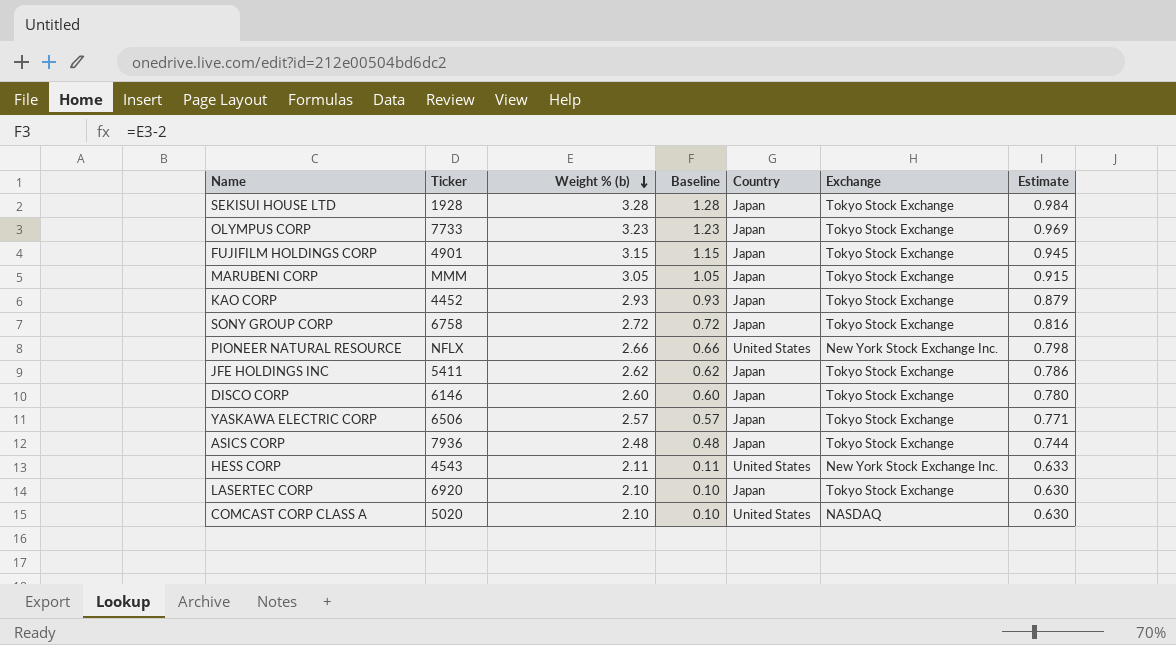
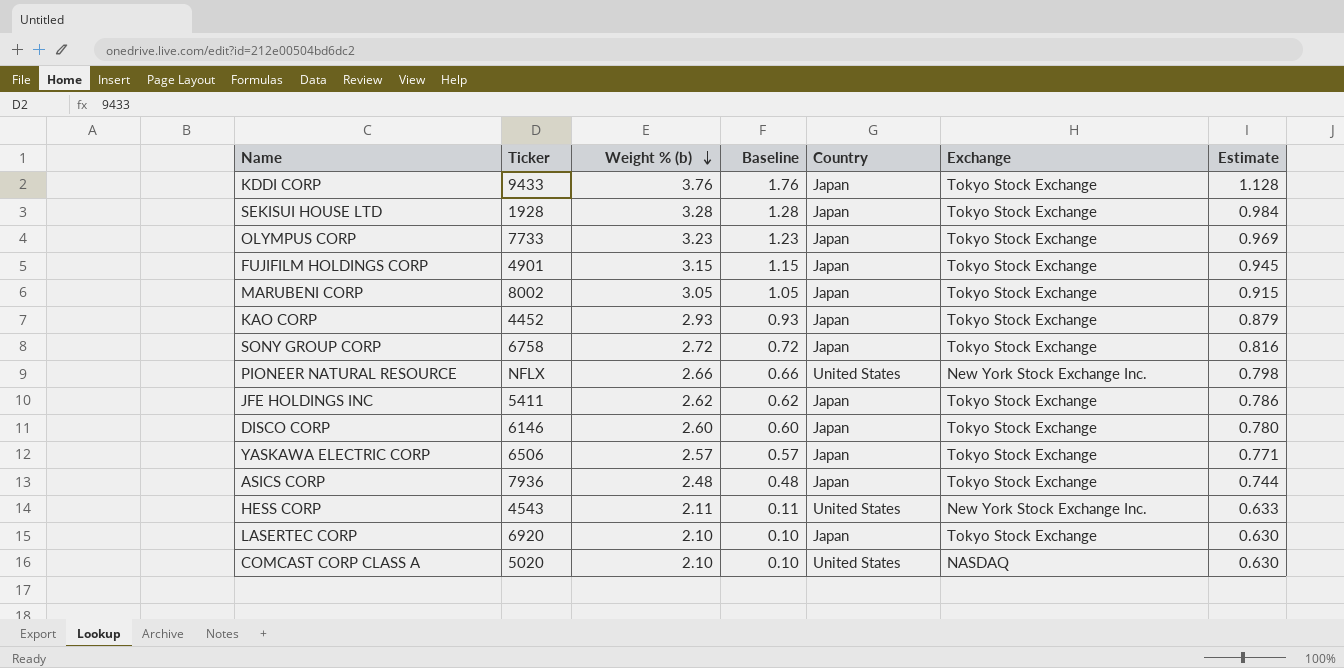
row KDDI CORP: none -> 9433 | 3.76 | 1.76 | Japan | Tokyo Stock Exchange | 1.128
MARUBENI CORP | Ticker: MMM -> 8002

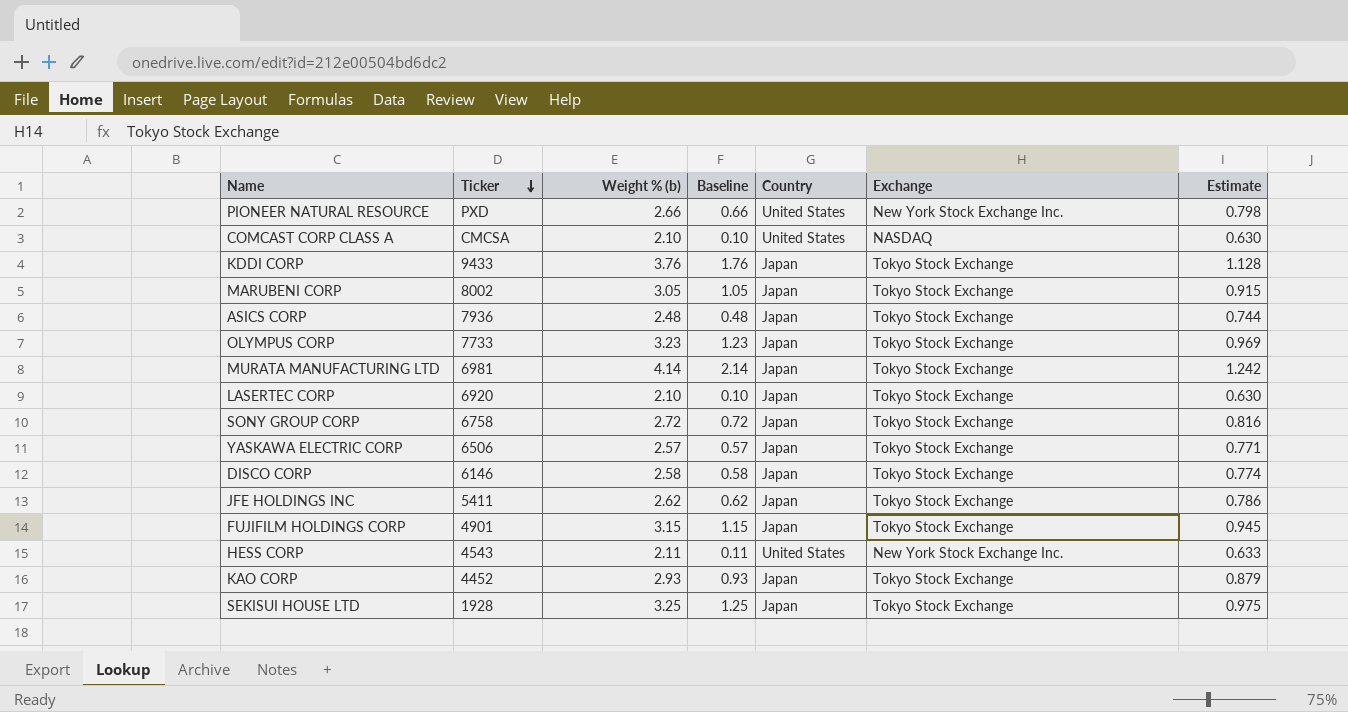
row order: Weight % (b) descending -> Ticker descending
PIONEER NATURAL RESOURCE | Ticker: NFLX -> PXD
COMCAST CORP CLASS A | Ticker: 5020 -> CMCSA
row MURATA MANUFACTURING LTD: none -> 6981 | 4.14 | 2.14 | Japan | Tokyo Stock Exchange | 1.242
DISCO CORP | Weight % (b): 2.60 -> 2.58
DISCO CORP | Baseline: 0.60 -> 0.58
DISCO CORP | Estimate: 0.780 -> 0.774
SEKISUI HOUSE LTD | Weight % (b): 3.28 -> 3.25
SEKISUI HOUSE LTD | Baseline: 1.28 -> 1.25
SEKISUI HOUSE LTD | Estimate: 0.984 -> 0.975

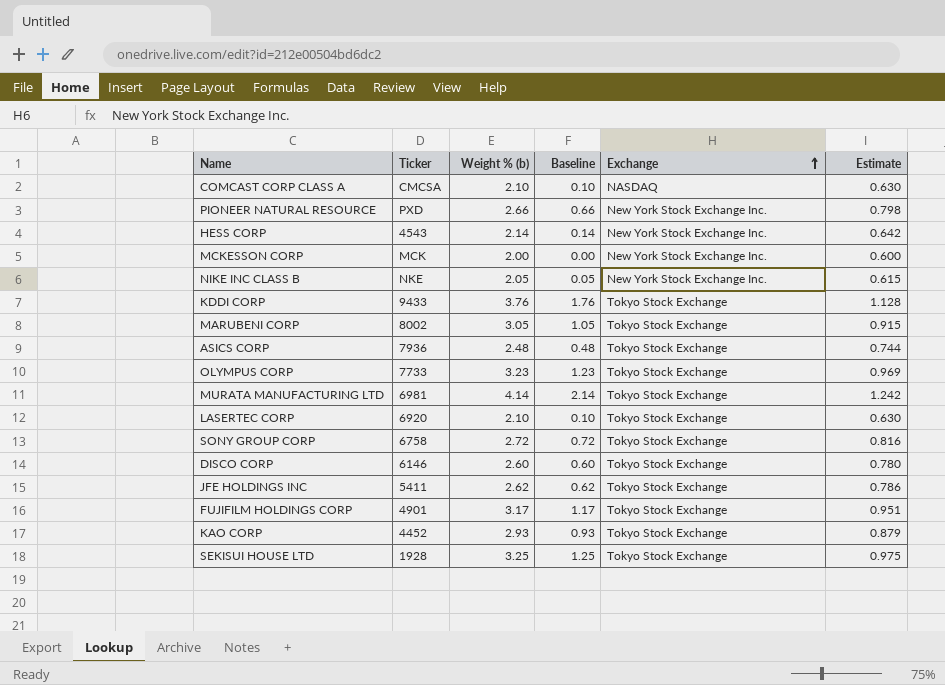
row order: Ticker descending -> Exchange ascending
column Country | position: 5 -> none
row YASKAWA ELECTRIC CORP: 6506 | 2.57 | 0.57 | Japan | Tokyo Stock Exchange | 0.771 -> none
HESS CORP | Weight % (b): 2.11 -> 2.14
HESS CORP | Baseline: 0.11 -> 0.14
HESS CORP | Estimate: 0.633 -> 0.642
row MCKESSON CORP: none -> MCK | 2.00 | 0.00 | New York Stock Exchange Inc. | 0.600
row NIKE INC CLASS B: none -> NKE | 2.05 | 0.05 | New York Stock Exchange Inc. | 0.615
DISCO CORP | Weight % (b): 2.58 -> 2.60
DISCO CORP | Baseline: 0.58 -> 0.60
DISCO CORP | Estimate: 0.774 -> 0.780
FUJIFILM HOLDINGS CORP | Weight % (b): 3.15 -> 3.17
FUJIFILM HOLDINGS CORP | Baseline: 1.15 -> 1.17
FUJIFILM HOLDINGS CORP | Estimate: 0.945 -> 0.951

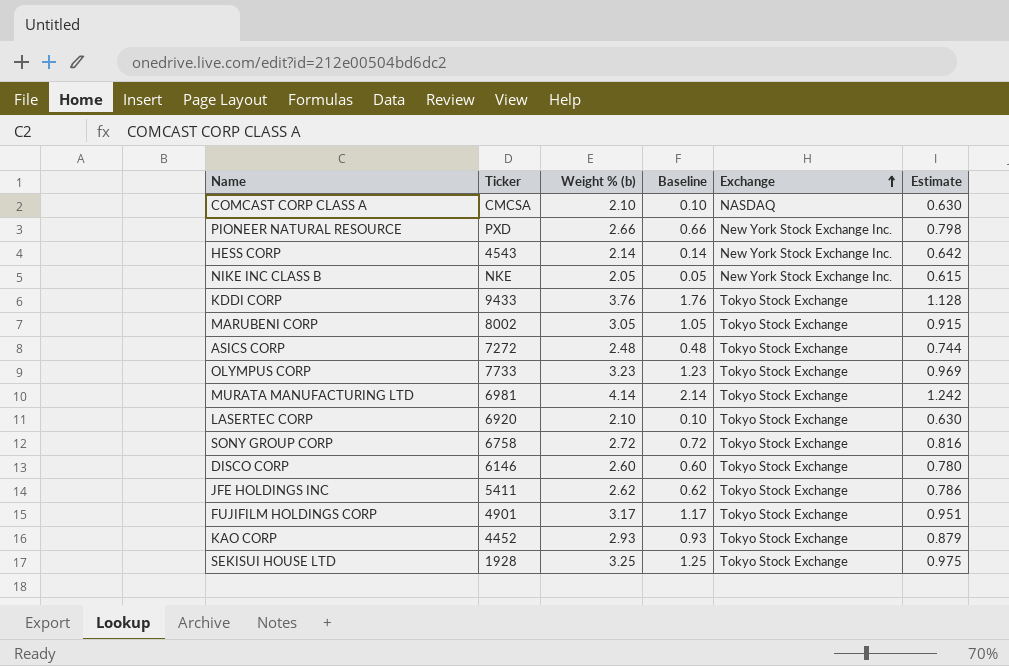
row MCKESSON CORP: MCK | 2.00 | 0.00 | New York Stock Exchange Inc. | 0.600 -> none
ASICS CORP | Ticker: 7936 -> 7272

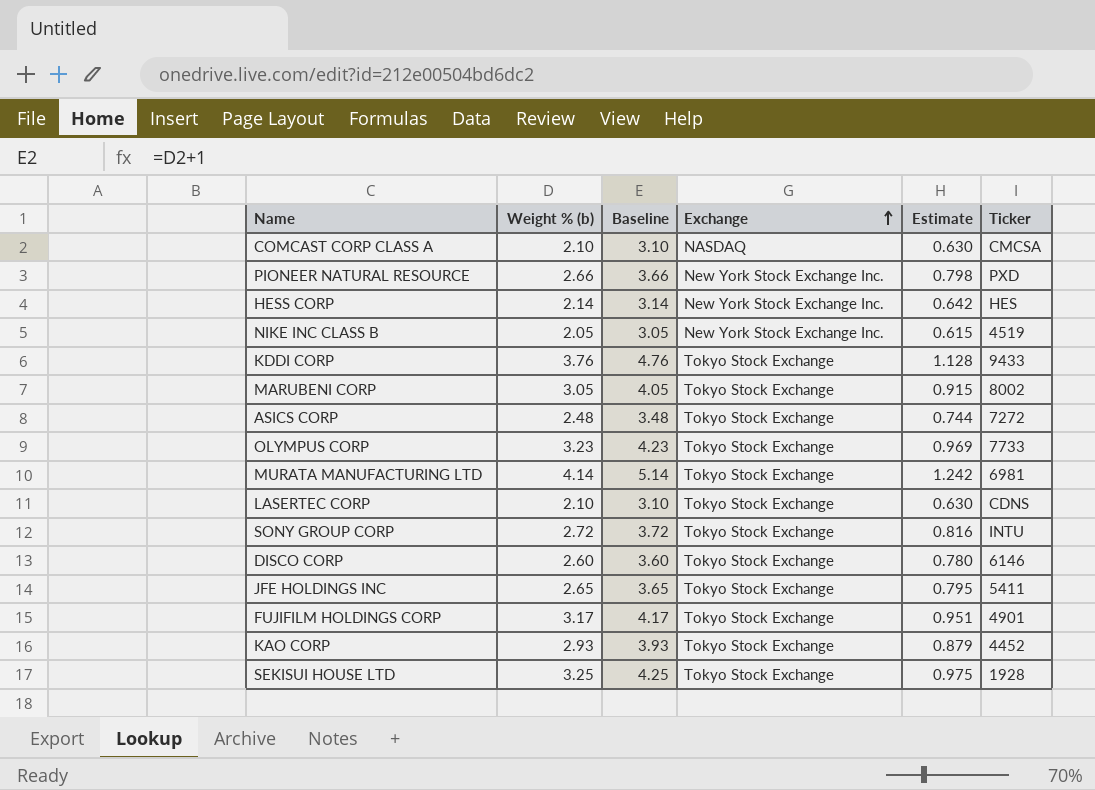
column Baseline | formula: [Weight % (b)] - 2 -> [Weight % (b)] + 1
column Ticker | position: 2 -> 6
HESS CORP | Ticker: 4543 -> HES
NIKE INC CLASS B | Ticker: NKE -> 4519
LASERTEC CORP | Ticker: 6920 -> CDNS
SONY GROUP CORP | Ticker: 6758 -> INTU
JFE HOLDINGS INC | Weight % (b): 2.62 -> 2.65
JFE HOLDINGS INC | Estimate: 0.786 -> 0.795

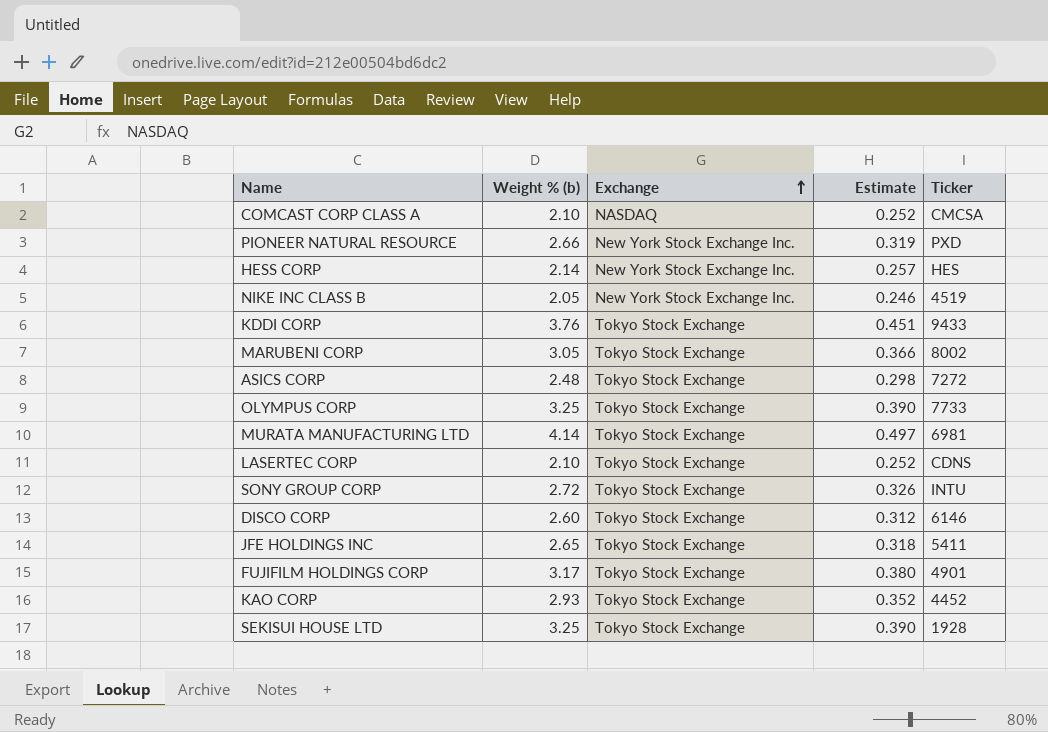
column Baseline | formula: [Weight % (b)] + 1 -> none
column Estimate | formula: [Weight % (b)] * 0.3 -> [Weight % (b)] * 0.12
OLYMPUS CORP | Weight % (b): 3.23 -> 3.25

